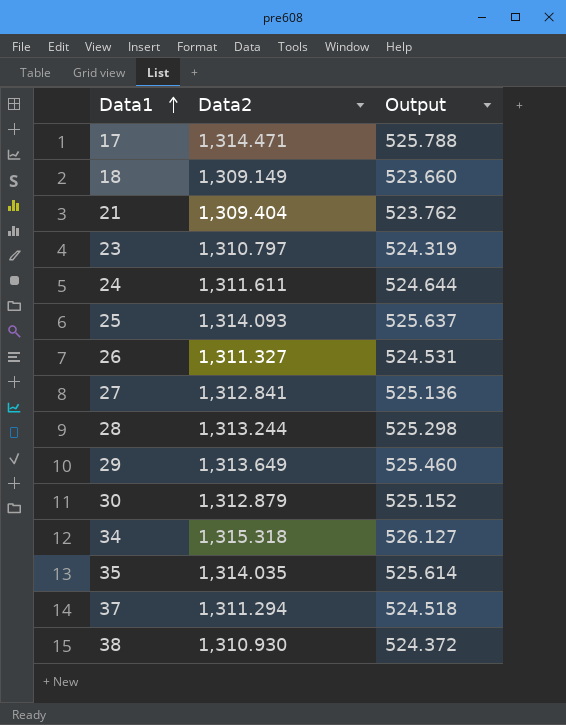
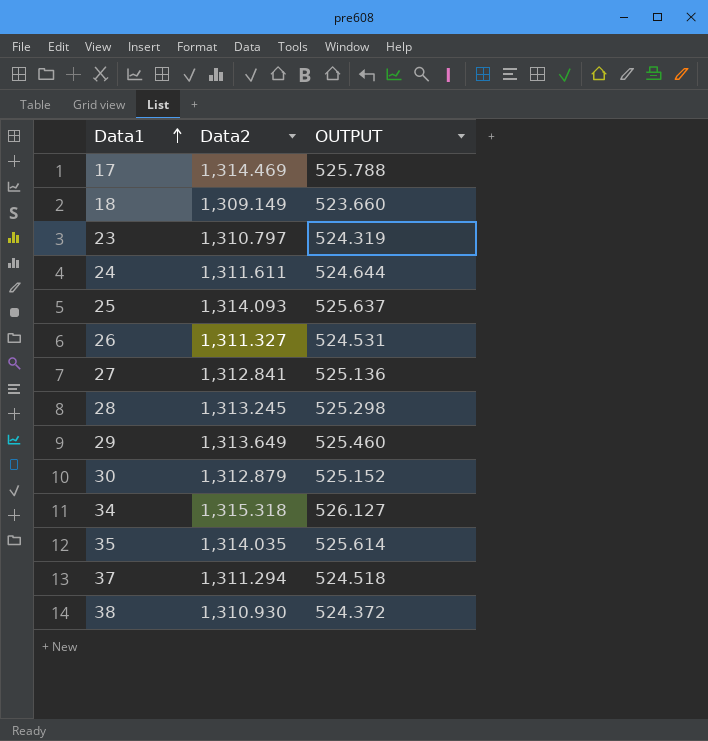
column name: Output -> OUTPUT
row 21: 1,309.404 | 523.762 -> none
17 | Data2: 1,314.471 -> 1,314.469
28 | Data2: 1,313.244 -> 1,313.245

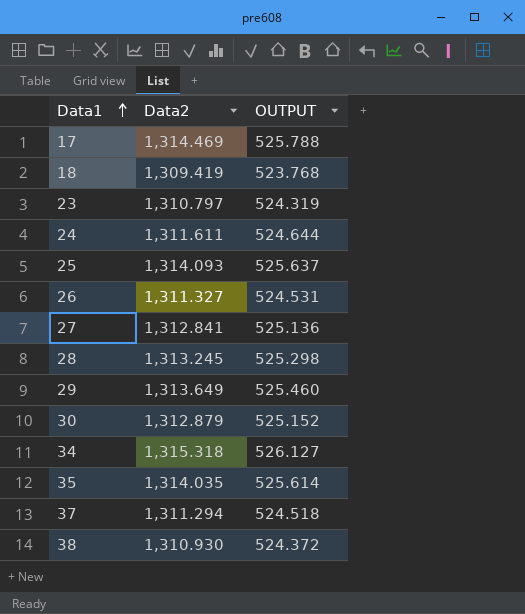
18 | Data2: 1,309.149 -> 1,309.419
18 | OUTPUT: 523.660 -> 523.768

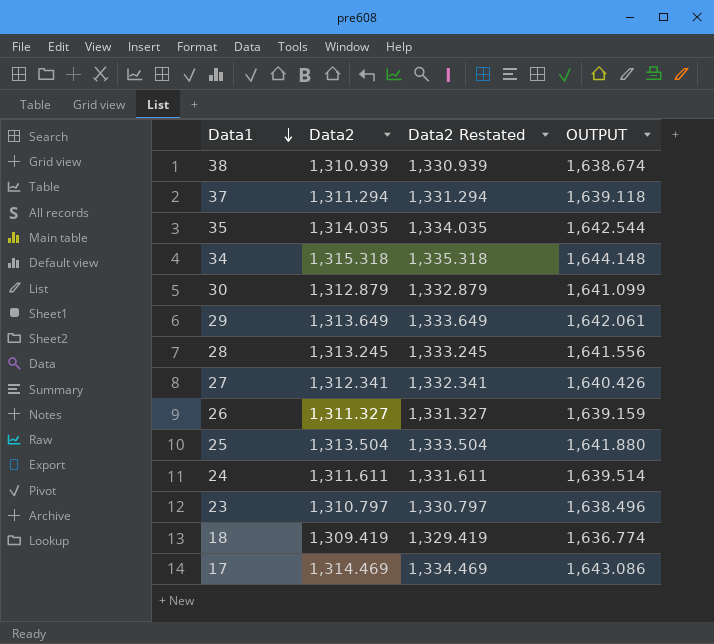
row order: Data1 ascending -> Data1 descending
column Data2 Restated | formula: none -> [Data2] + 20
column OUTPUT | formula: [Data2] * 0.4 -> [Data2] * 1.25
38 | Data2: 1,310.930 -> 1,310.939
27 | Data2: 1,312.841 -> 1,312.341
25 | Data2: 1,314.093 -> 1,313.504

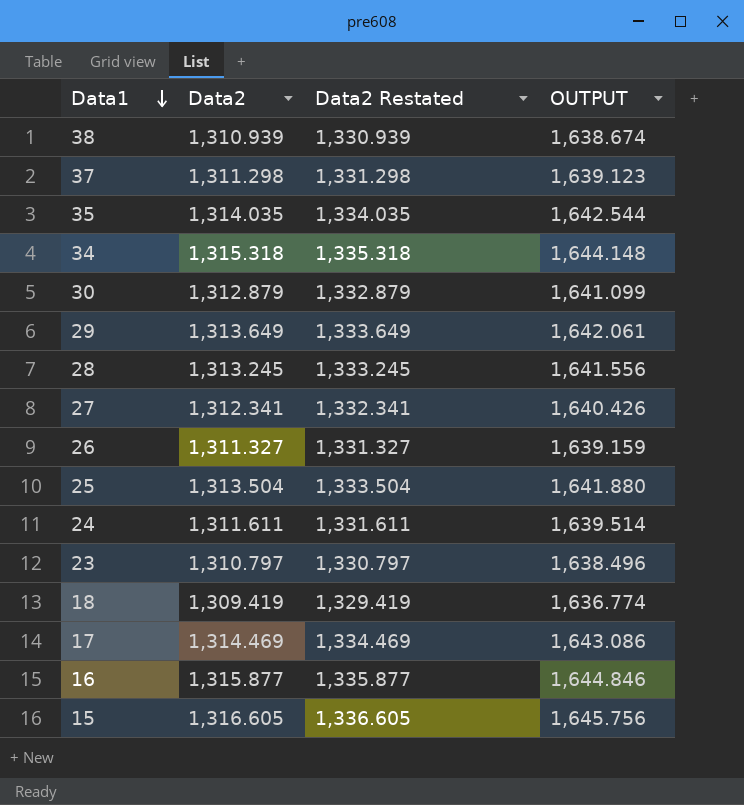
37 | Data2: 1,311.294 -> 1,311.298
37 | Data2 Restated: 1,331.294 -> 1,331.298
37 | OUTPUT: 1,639.118 -> 1,639.123
row 16: none -> 1,315.877 | 1,335.877 | 1,644.846
row 15: none -> 1,316.605 | 1,336.605 | 1,645.756

